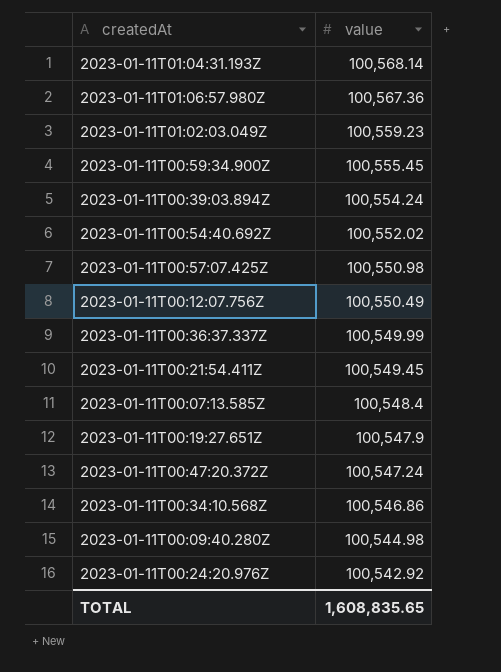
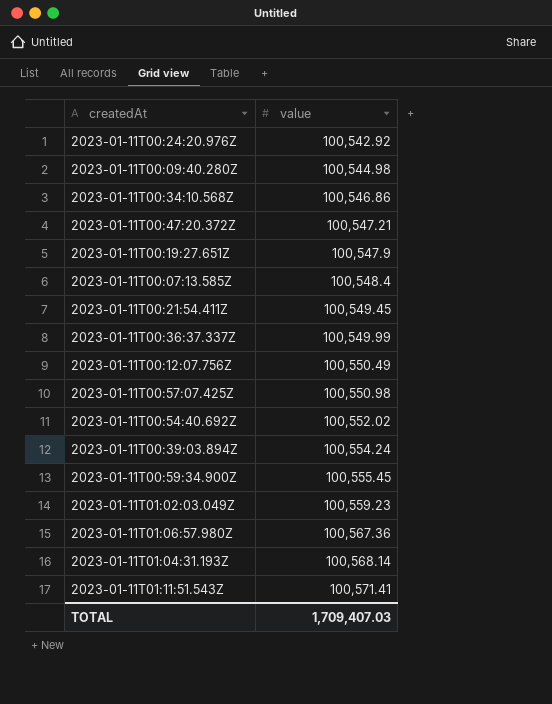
row order: value descending -> value ascending
2023-01-11T00:47:20.372Z | value: 100,547.24 -> 100,547.21
row 2023-01-11T01:11:51.543Z: none -> 100,571.41
TOTAL | value: 1,608,835.65 -> 1,709,407.03

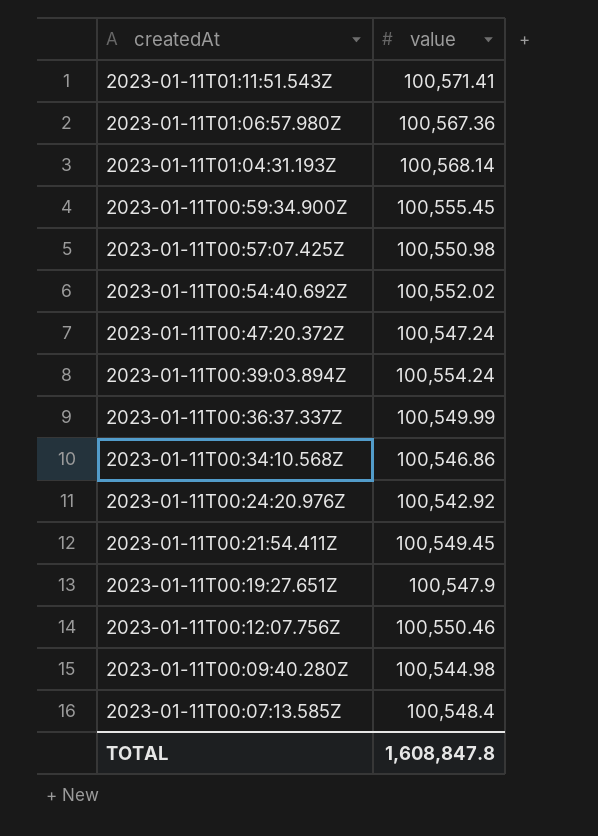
row order: value ascending -> createdAt descending
row 2023-01-11T01:02:03.049Z: 100,559.23 -> none
2023-01-11T00:47:20.372Z | value: 100,547.21 -> 100,547.24
2023-01-11T00:12:07.756Z | value: 100,550.49 -> 100,550.46
TOTAL | value: 1,709,407.03 -> 1,608,847.8

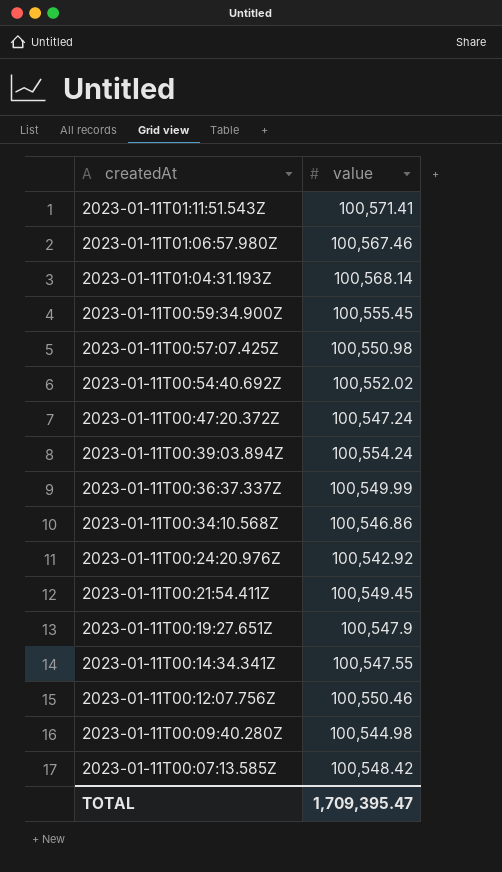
2023-01-11T01:06:57.980Z | value: 100,567.36 -> 100,567.46
row 2023-01-11T00:14:34.341Z: none -> 100,547.55
2023-01-11T00:07:13.585Z | value: 100,548.4 -> 100,548.42
TOTAL | value: 1,608,847.8 -> 1,709,395.47

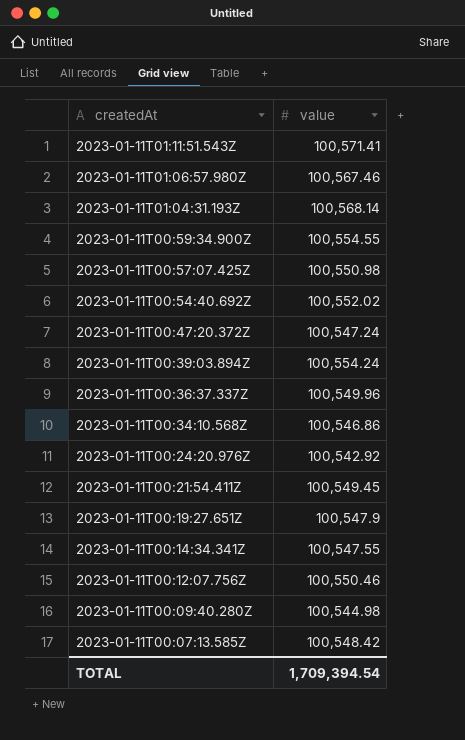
2023-01-11T00:59:34.900Z | value: 100,555.45 -> 100,554.55
2023-01-11T00:36:37.337Z | value: 100,549.99 -> 100,549.96
TOTAL | value: 1,709,395.47 -> 1,709,394.54

